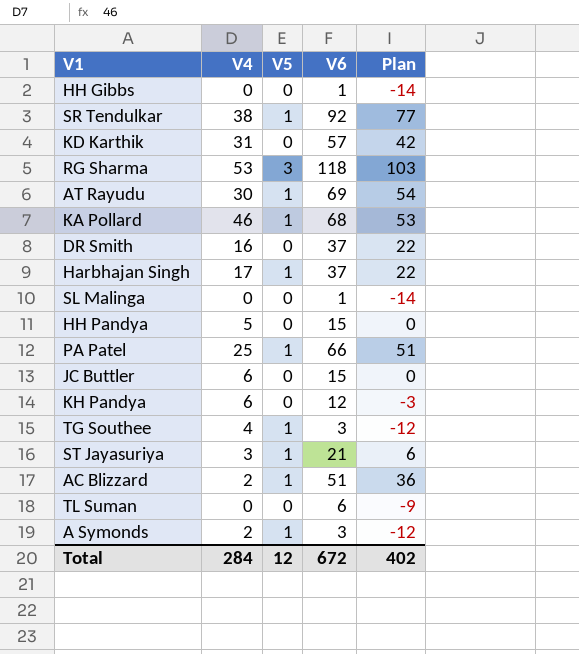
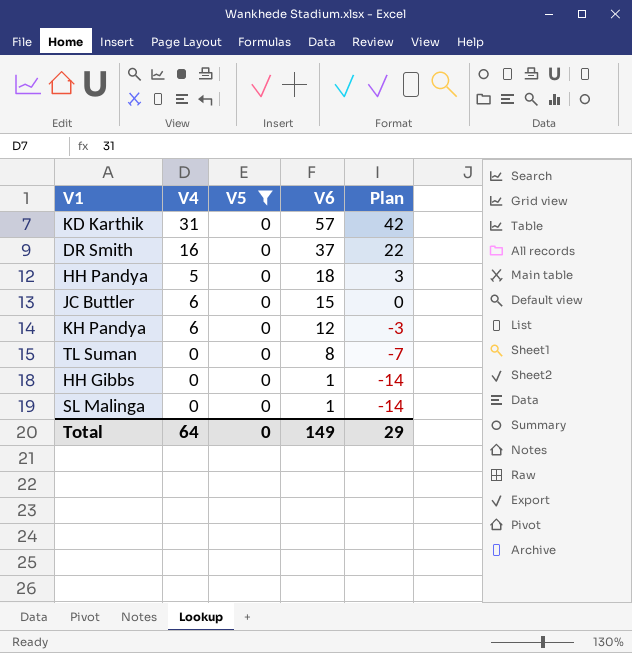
filter: none -> V5 = 0
row order: none -> V6 descending
HH Pandya | V6: 15 -> 18
HH Pandya | Plan: 0 -> 3
TL Suman | V6: 6 -> 8
TL Suman | Plan: -9 -> -7
Total | V4: 284 -> 64
Total | V5: 12 -> 0
Total | V6: 672 -> 149
Total | Plan: 402 -> 29

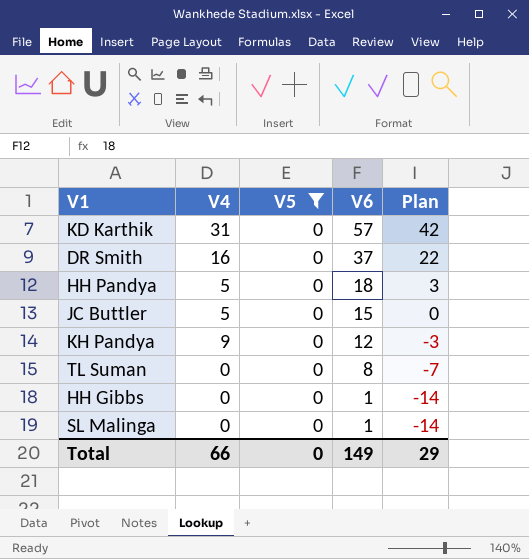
JC Buttler | V4: 6 -> 5
KH Pandya | V4: 6 -> 9
Total | V4: 64 -> 66

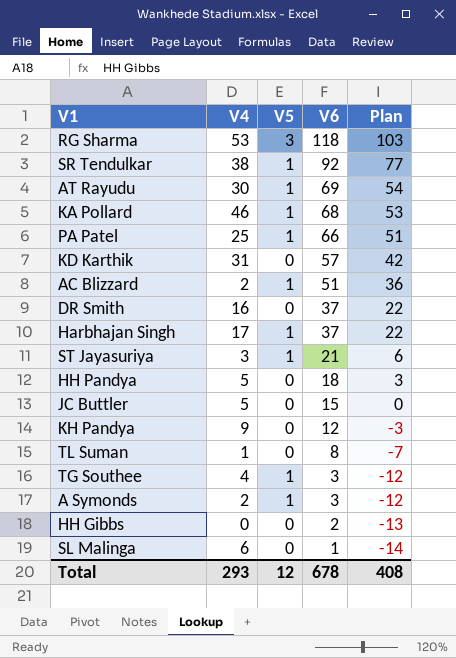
filter: V5 = 0 -> none
TL Suman | V4: 0 -> 1
HH Gibbs | V6: 1 -> 2
HH Gibbs | Plan: -14 -> -13
SL Malinga | V4: 0 -> 6
Total | V4: 66 -> 293
Total | V5: 0 -> 12
Total | V6: 149 -> 678
Total | Plan: 29 -> 408

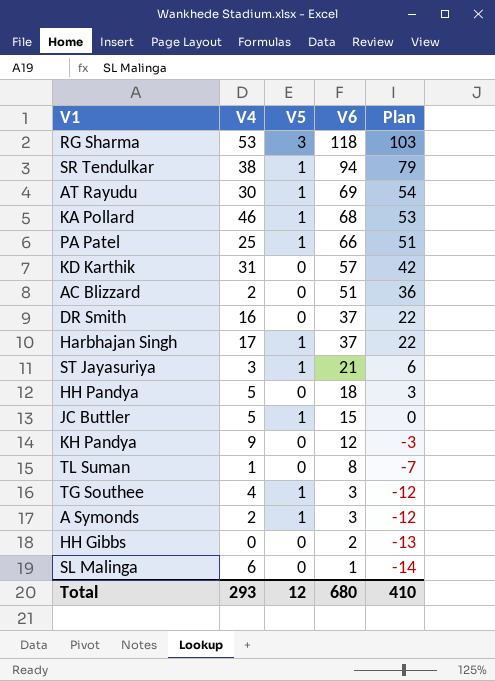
SR Tendulkar | V6: 92 -> 94
SR Tendulkar | Plan: 77 -> 79
AC Blizzard | V5: 1 -> 0
JC Buttler | V5: 0 -> 1
Total | V6: 678 -> 680
Total | Plan: 408 -> 410

